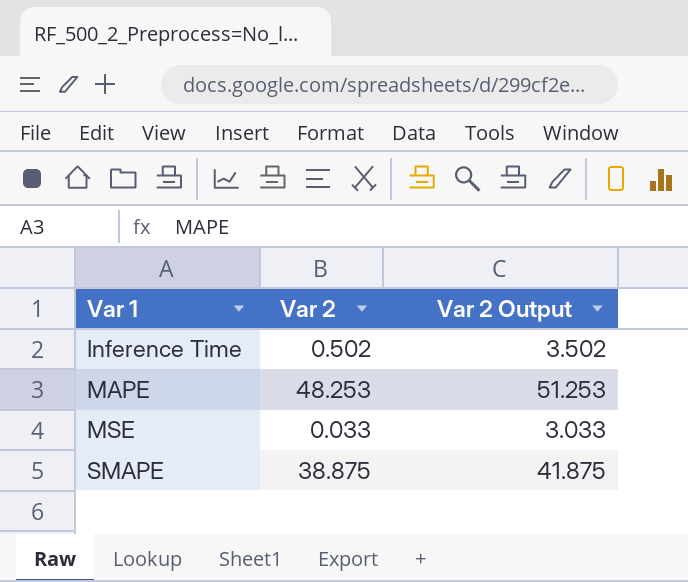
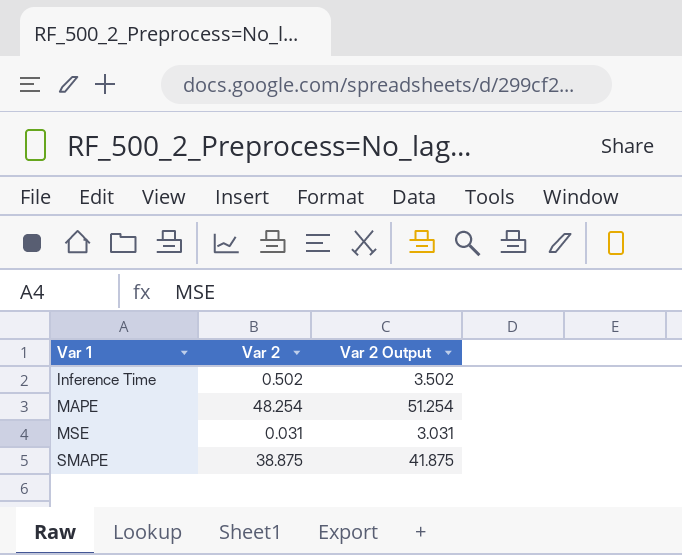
MAPE | Var 2: 48.253 -> 48.254
MAPE | Var 2 Output: 51.253 -> 51.254
MSE | Var 2: 0.033 -> 0.031
MSE | Var 2 Output: 3.033 -> 3.031

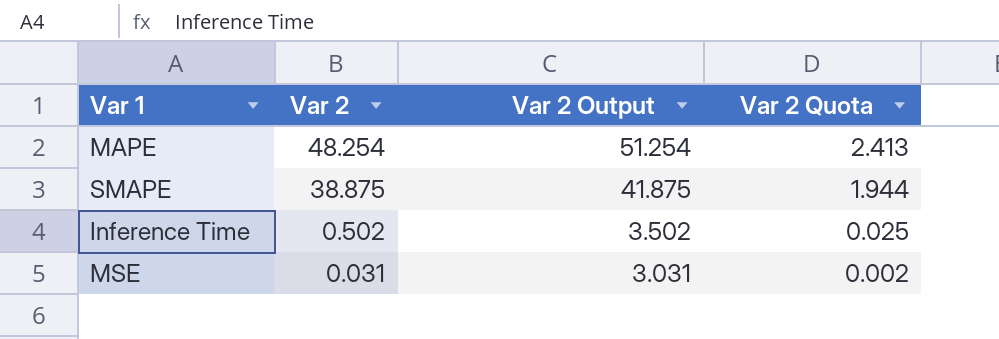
row order: Var 1 ascending -> Var 2 descending
column Var 2 Quota | formula: none -> [Var 2] * 0.05

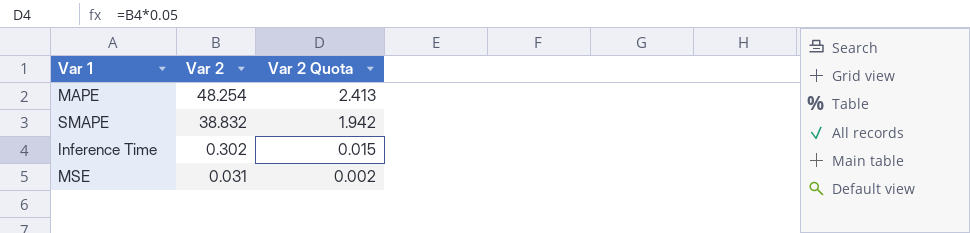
column Var 2 Output | formula: [Var 2] + 3 -> none
SMAPE | Var 2: 38.875 -> 38.832
SMAPE | Var 2 Quota: 1.944 -> 1.942
Inference Time | Var 2: 0.502 -> 0.302
Inference Time | Var 2 Quota: 0.025 -> 0.015

